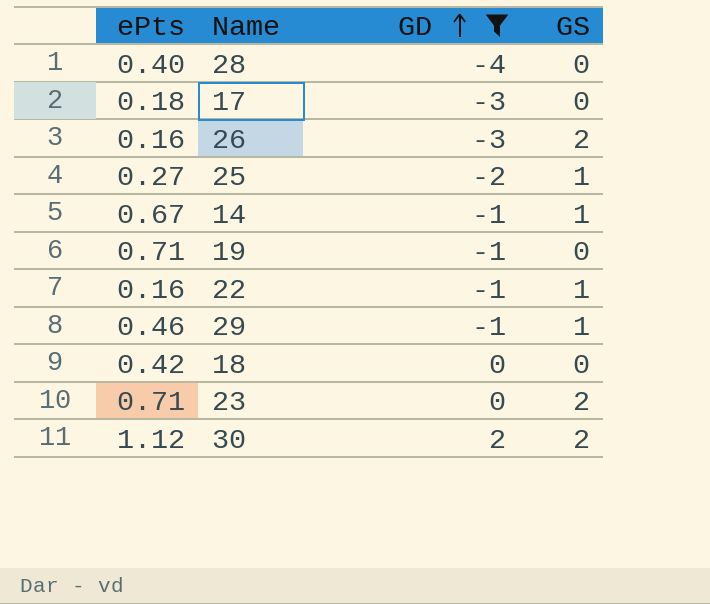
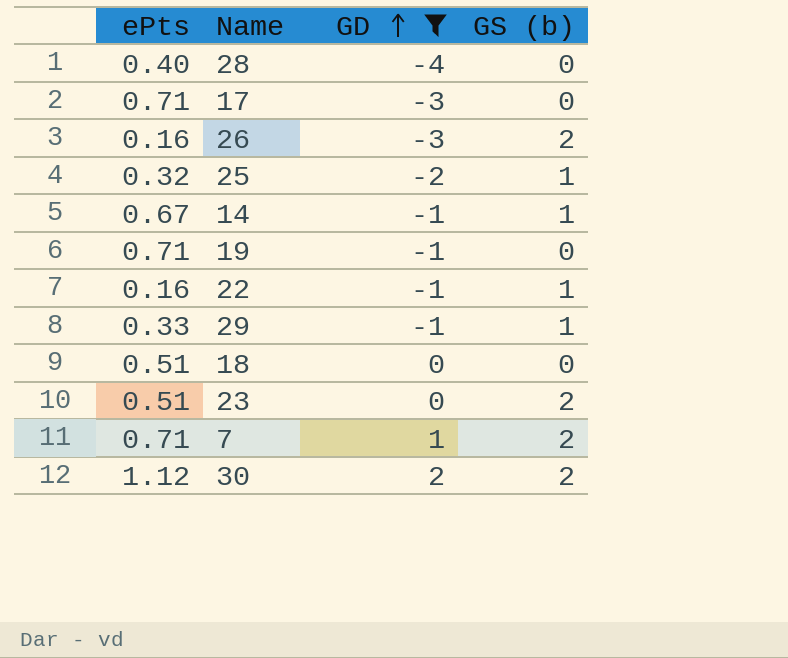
column name: GS -> GS (b)
17 | ePts: 0.18 -> 0.71
25 | ePts: 0.27 -> 0.32
29 | ePts: 0.46 -> 0.33
18 | ePts: 0.42 -> 0.51
23 | ePts: 0.71 -> 0.51
row 7: none -> 0.71 | 1 | 2

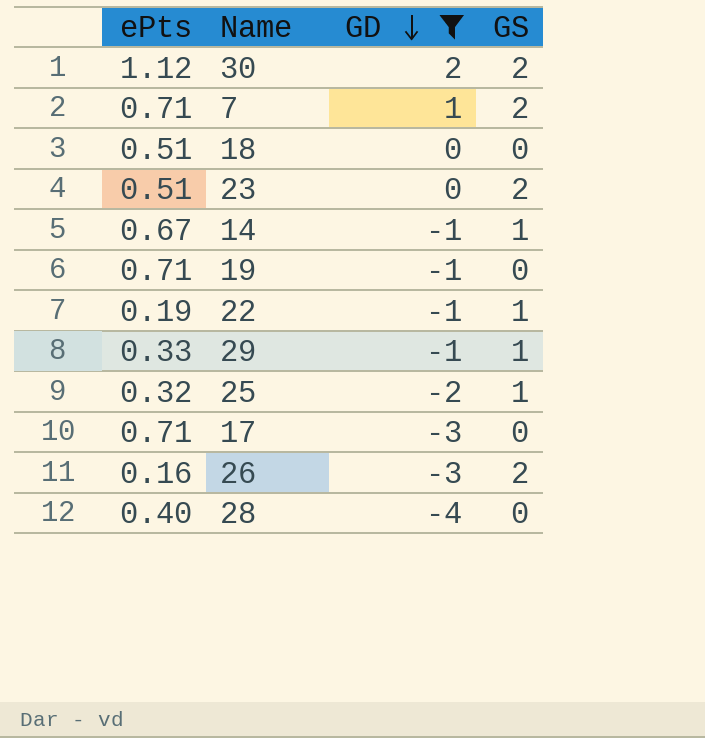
row order: GD ascending -> GD descending
column name: GS (b) -> GS
22 | ePts: 0.16 -> 0.19

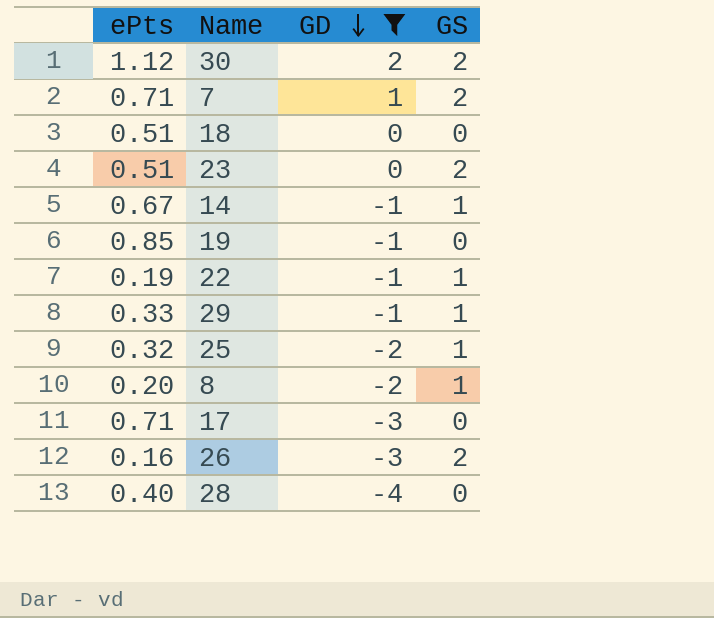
19 | ePts: 0.71 -> 0.85
row 8: none -> 0.20 | -2 | 1

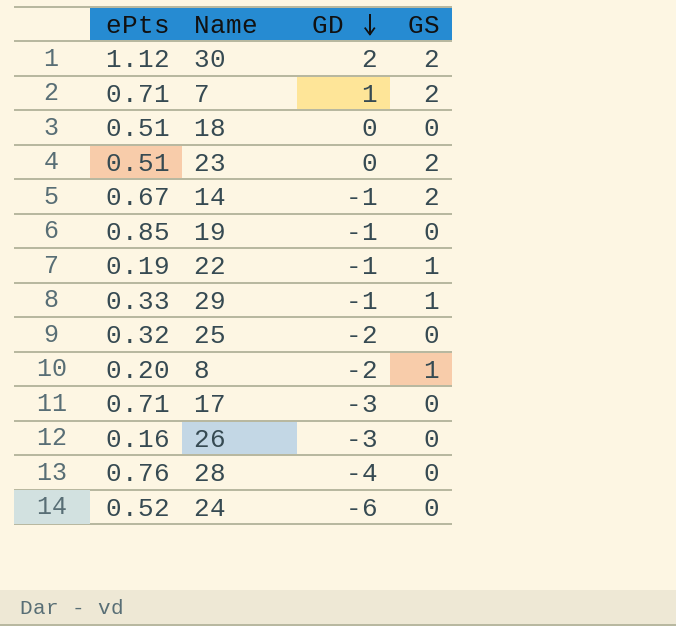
filter: GD != -6 -> none
14 | GS: 1 -> 2
25 | GS: 1 -> 0
26 | GS: 2 -> 0
28 | ePts: 0.40 -> 0.76

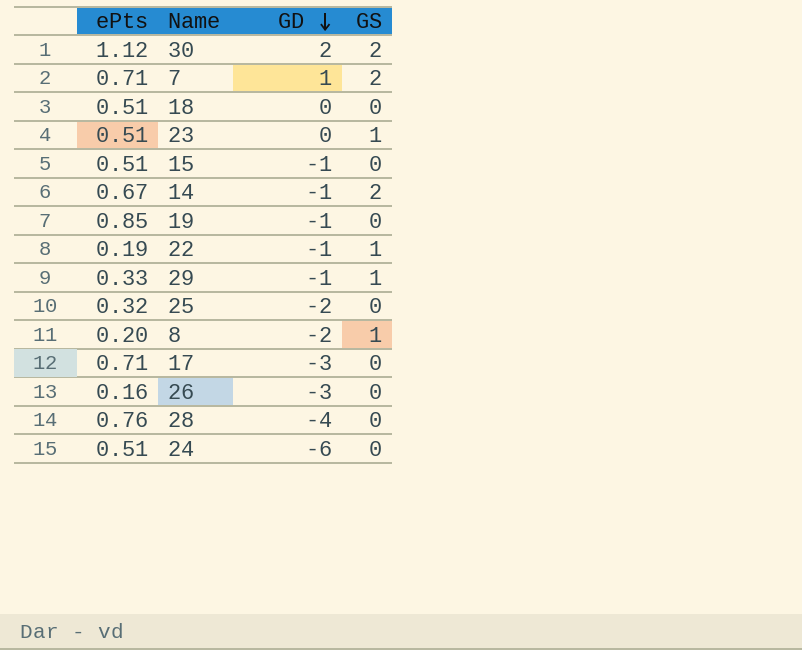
23 | GS: 2 -> 1
row 15: none -> 0.51 | -1 | 0
24 | ePts: 0.52 -> 0.51

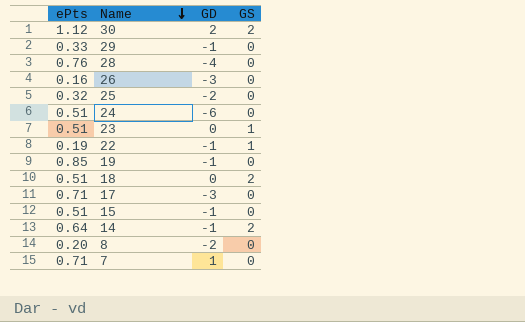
row order: GD descending -> Name descending
29 | GS: 1 -> 0
18 | GS: 0 -> 2
14 | ePts: 0.67 -> 0.64
8 | GS: 1 -> 0
7 | GS: 2 -> 0

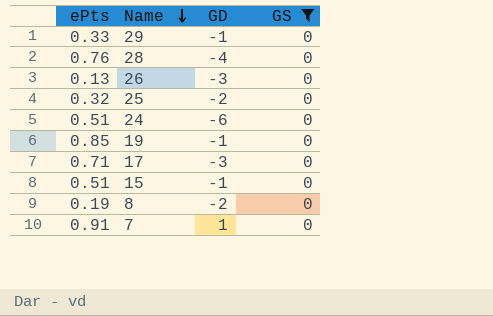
filter: none -> GS = 0
26 | ePts: 0.16 -> 0.13
8 | ePts: 0.20 -> 0.19
7 | ePts: 0.71 -> 0.91

